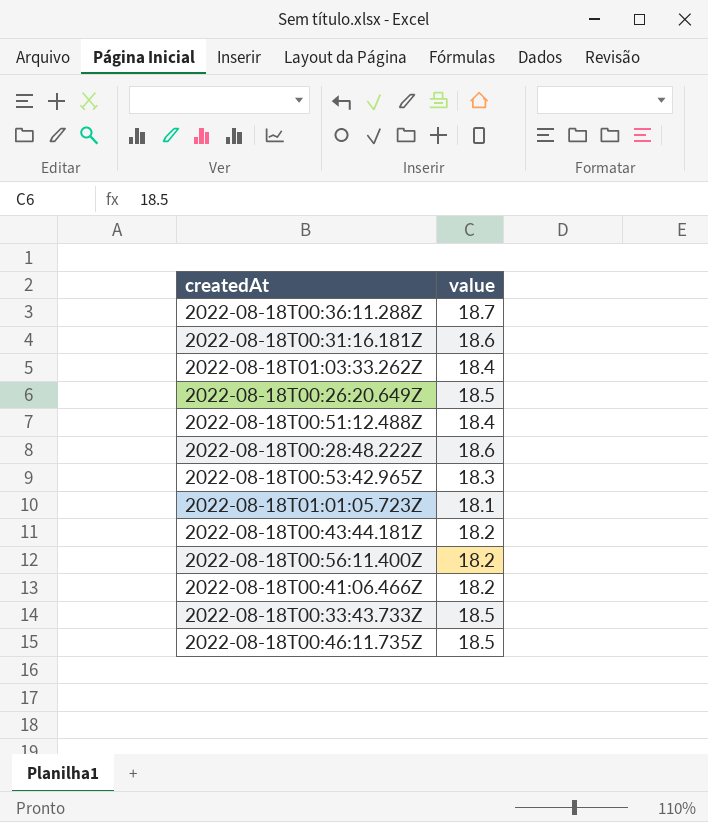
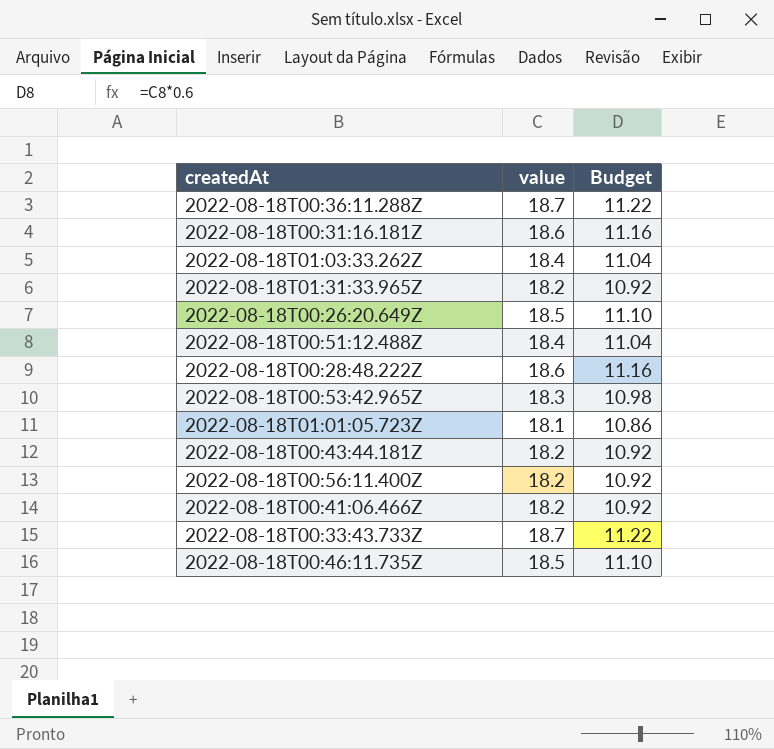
column Budget | formula: none -> [value] * 0.6
row 2022-08-18T01:31:33.965Z: none -> 18.2 | 10.92
2022-08-18T00:33:43.733Z | value: 18.5 -> 18.7

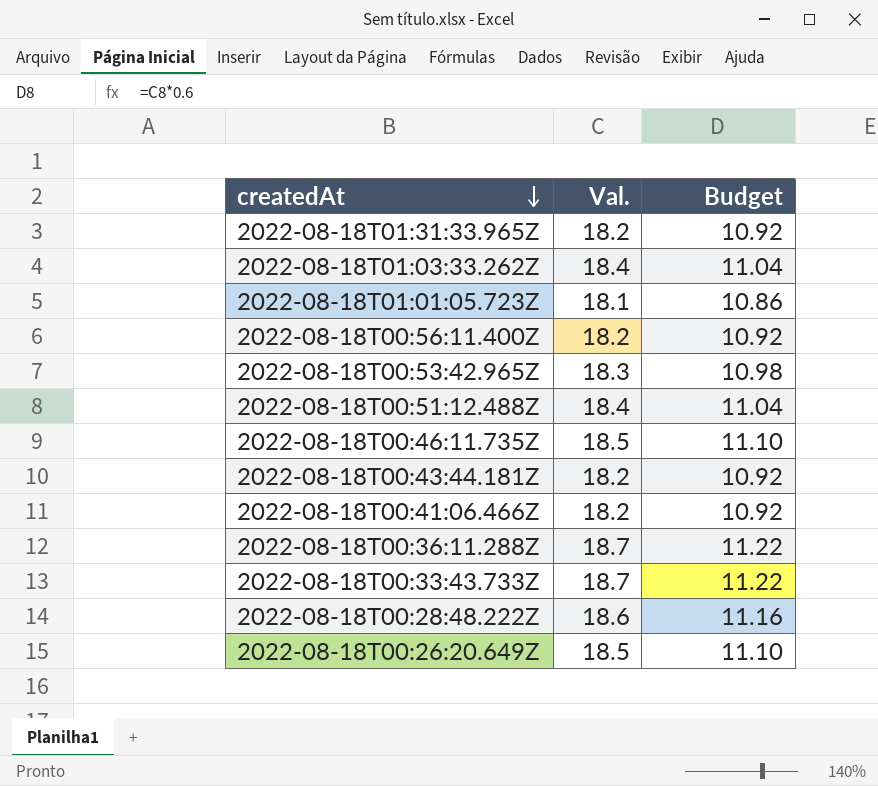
row order: none -> createdAt descending
column name: value -> Val.
row 2022-08-18T00:31:16.181Z: 18.6 | 11.16 -> none

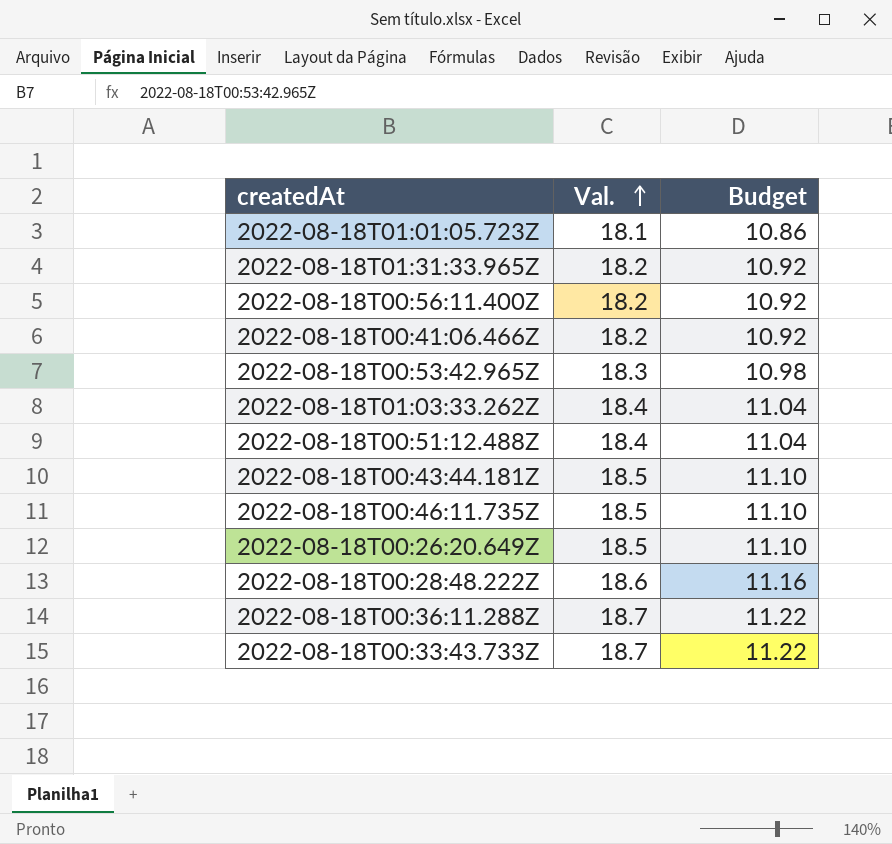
row order: createdAt descending -> Val. ascending
2022-08-18T00:43:44.181Z | Val.: 18.2 -> 18.5
2022-08-18T00:43:44.181Z | Budget: 10.92 -> 11.10

